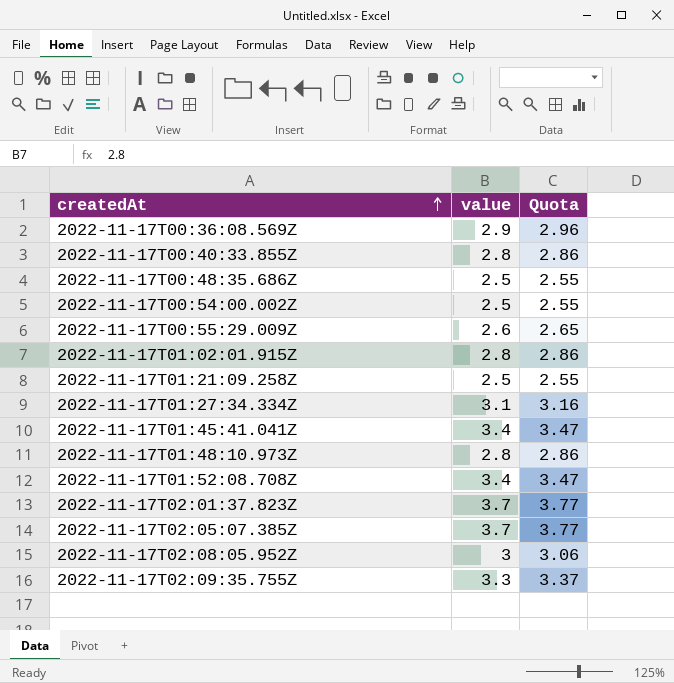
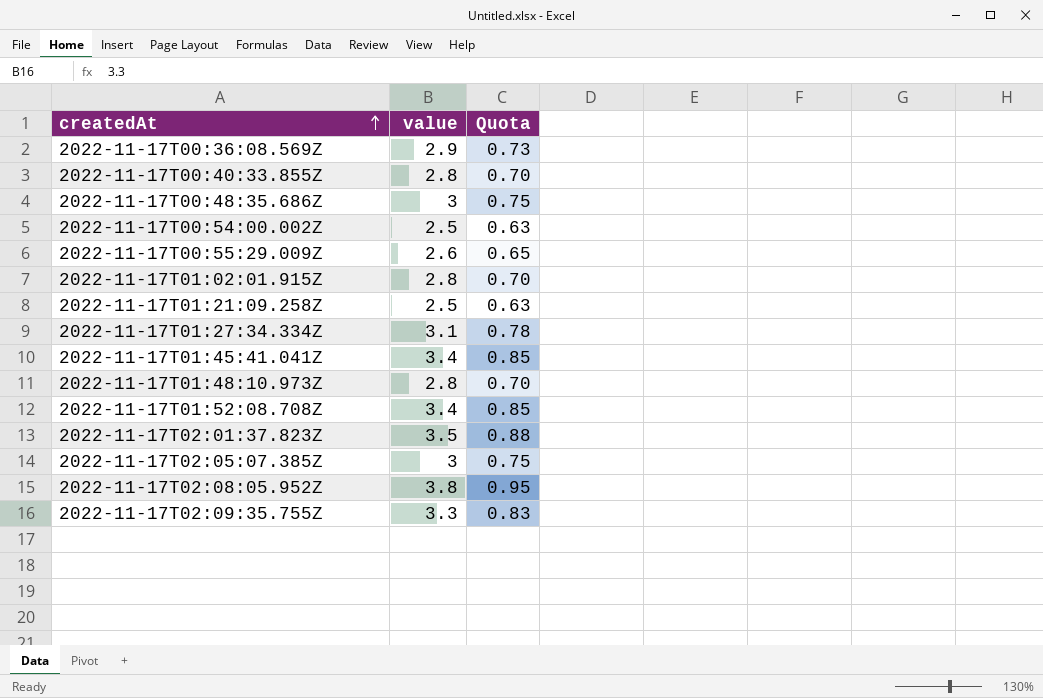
column Quota | formula: [value] * 1.02 -> [value] * 0.25
2022-11-17T00:48:35.686Z | value: 2.5 -> 3
2022-11-17T02:01:37.823Z | value: 3.7 -> 3.5
2022-11-17T02:05:07.385Z | value: 3.7 -> 3
2022-11-17T02:08:05.952Z | value: 3 -> 3.8

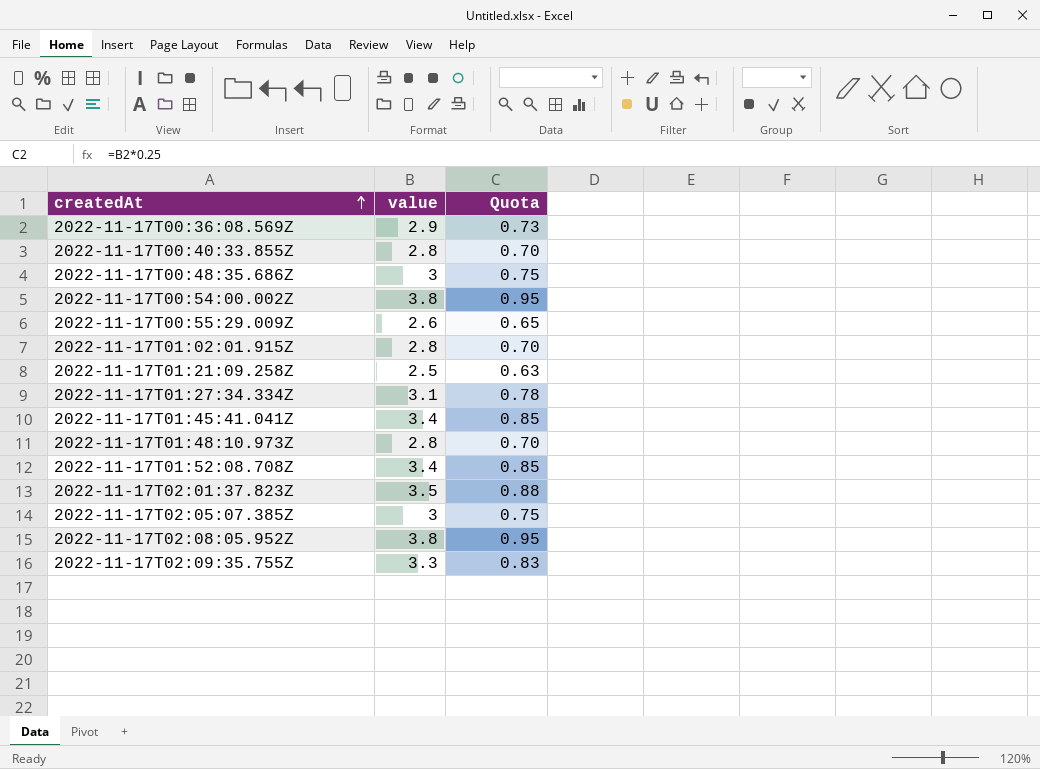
2022-11-17T00:54:00.002Z | value: 2.5 -> 3.8
2022-11-17T00:54:00.002Z | Quota: 0.63 -> 0.95

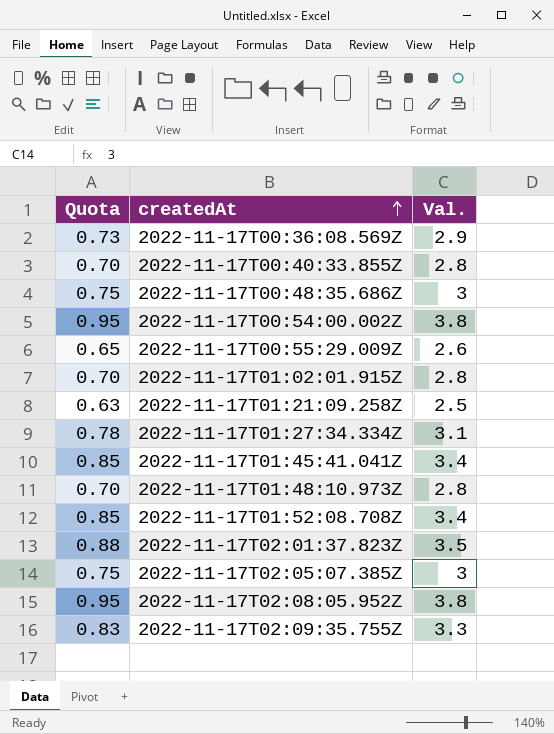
column Quota | position: 3 -> 1
column name: value -> Val.

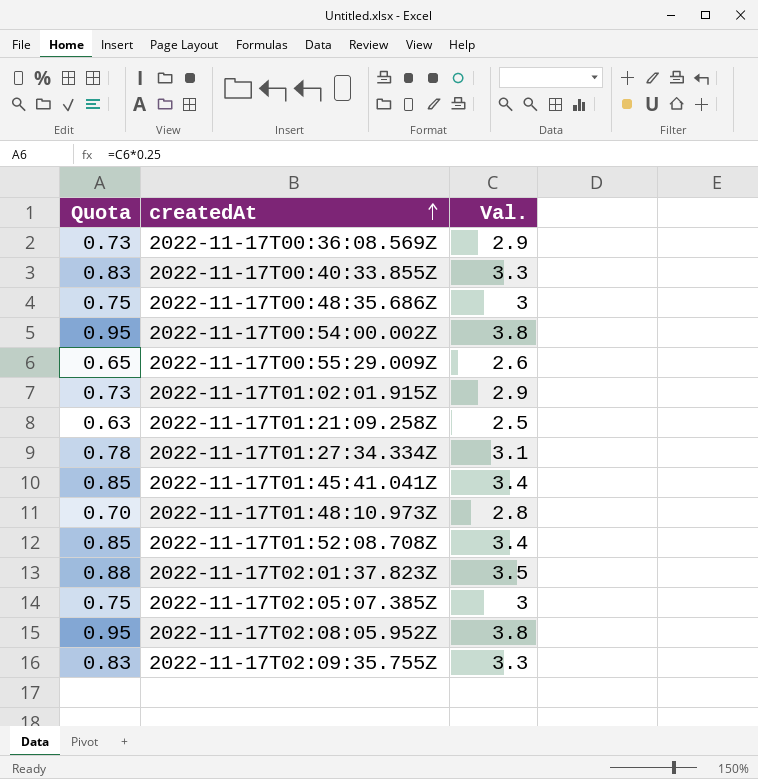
2022-11-17T00:40:33.855Z | Quota: 0.70 -> 0.83
2022-11-17T00:40:33.855Z | Val.: 2.8 -> 3.3
2022-11-17T01:02:01.915Z | Quota: 0.70 -> 0.73
2022-11-17T01:02:01.915Z | Val.: 2.8 -> 2.9

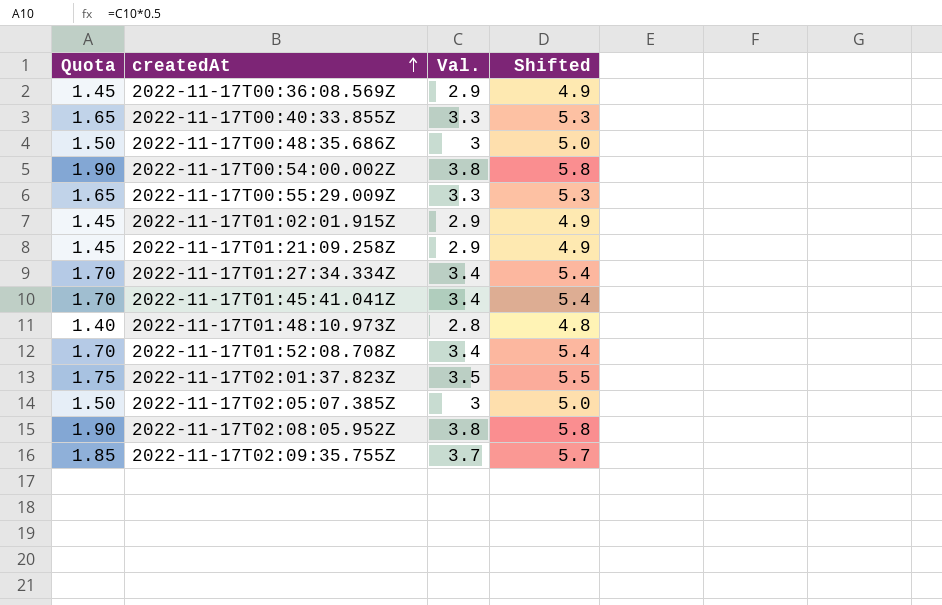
column Quota | formula: [Val.] * 0.25 -> [Val.] * 0.5
column Shifted | formula: none -> [Val.] + 2
2022-11-17T00:55:29.009Z | Val.: 2.6 -> 3.3
2022-11-17T01:21:09.258Z | Val.: 2.5 -> 2.9
2022-11-17T01:27:34.334Z | Val.: 3.1 -> 3.4
2022-11-17T02:09:35.755Z | Val.: 3.3 -> 3.7

